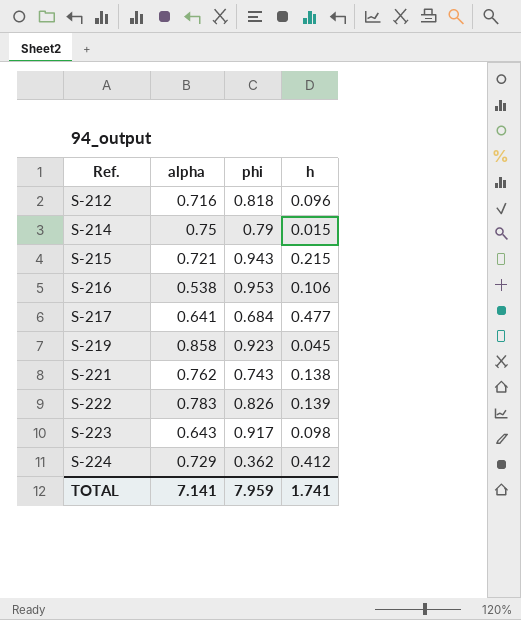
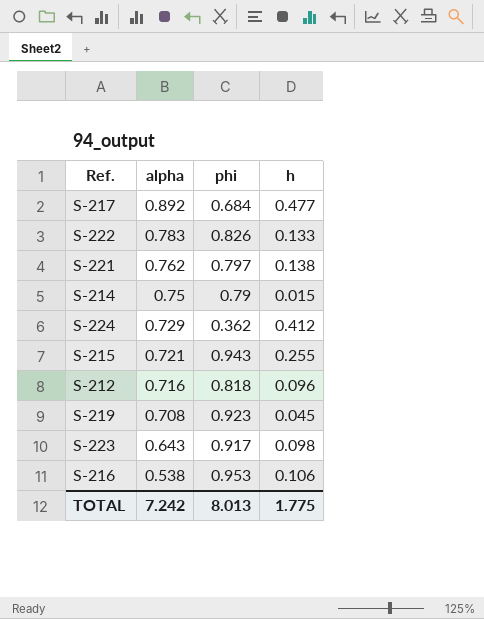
row order: Ref. ascending -> alpha descending
S-217 | alpha: 0.641 -> 0.892
S-222 | h: 0.139 -> 0.133
S-221 | phi: 0.743 -> 0.797
S-215 | h: 0.215 -> 0.255
S-219 | alpha: 0.858 -> 0.708
TOTAL | alpha: 7.141 -> 7.242
TOTAL | phi: 7.959 -> 8.013
TOTAL | h: 1.741 -> 1.775

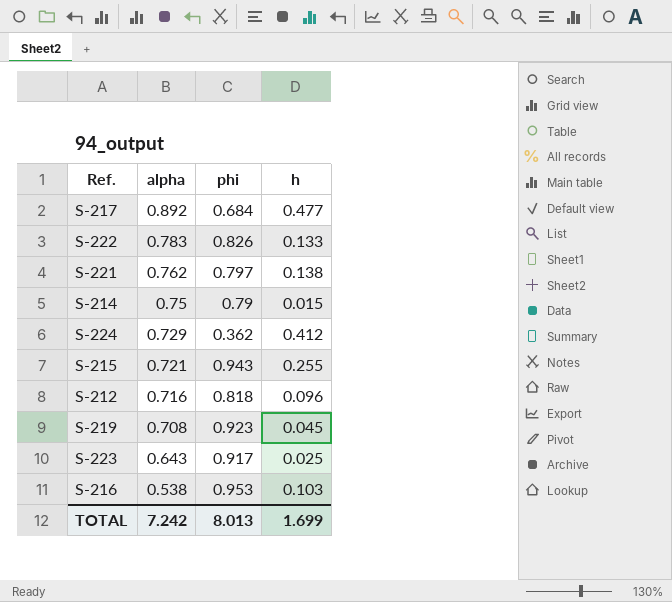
S-223 | h: 0.098 -> 0.025
S-216 | h: 0.106 -> 0.103
TOTAL | h: 1.775 -> 1.699

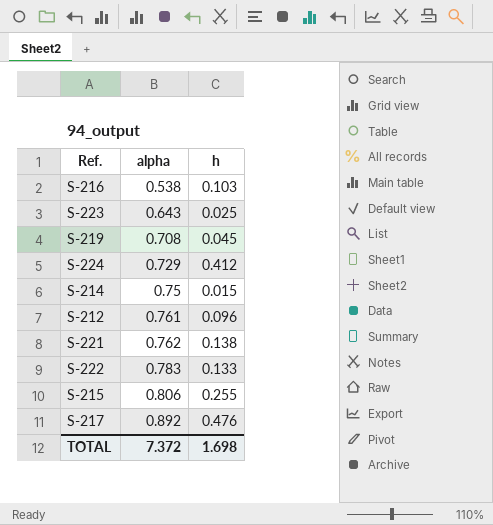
row order: alpha descending -> alpha ascending
column phi | position: 3 -> none
S-212 | alpha: 0.716 -> 0.761
S-215 | alpha: 0.721 -> 0.806
S-217 | h: 0.477 -> 0.476
TOTAL | alpha: 7.242 -> 7.372
TOTAL | h: 1.699 -> 1.698

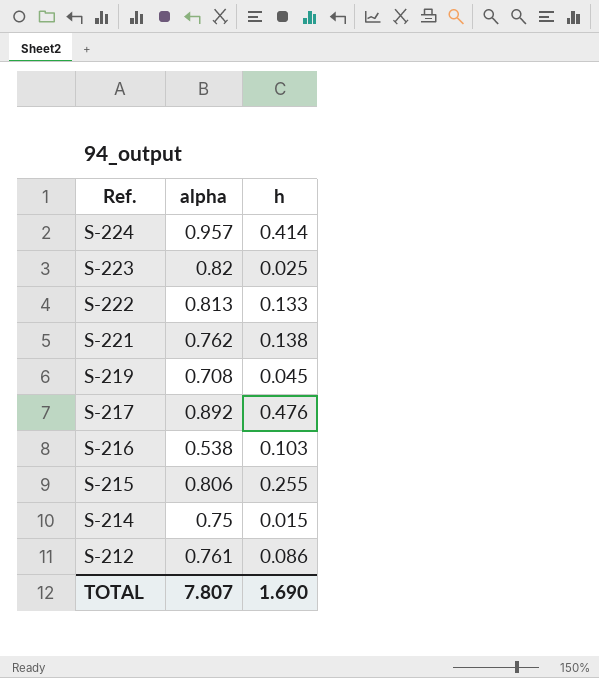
row order: alpha ascending -> Ref. descending
S-224 | alpha: 0.729 -> 0.957
S-224 | h: 0.412 -> 0.414
S-223 | alpha: 0.643 -> 0.82
S-222 | alpha: 0.783 -> 0.813
S-212 | h: 0.096 -> 0.086
TOTAL | alpha: 7.372 -> 7.807
TOTAL | h: 1.698 -> 1.690

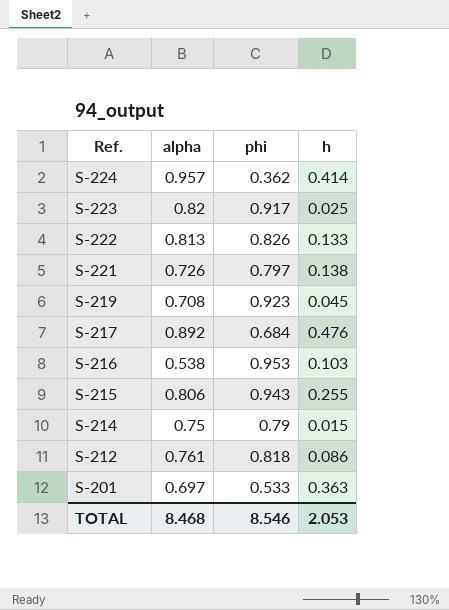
column phi | position: none -> 3
S-221 | alpha: 0.762 -> 0.726
row S-201: none -> 0.697 | 0.533 | 0.363
TOTAL | alpha: 7.807 -> 8.468
TOTAL | h: 1.690 -> 2.053

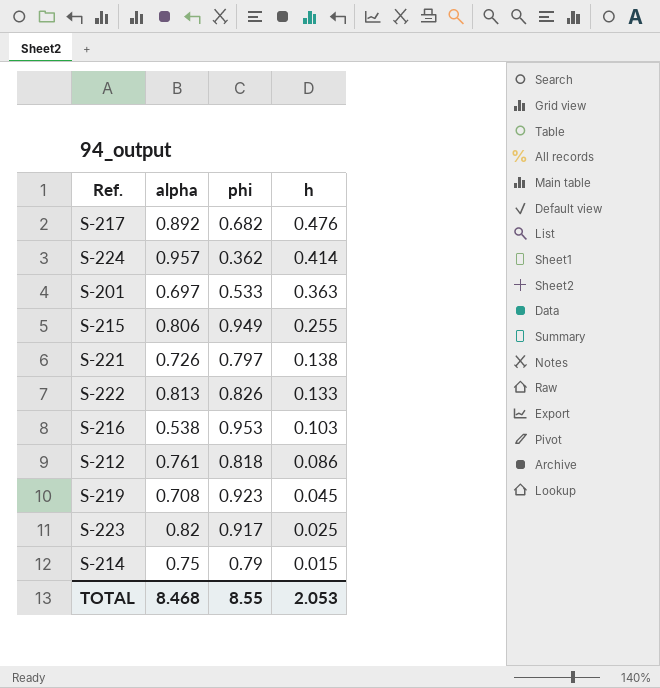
row order: Ref. descending -> h descending
S-217 | phi: 0.684 -> 0.682
S-215 | phi: 0.943 -> 0.949
TOTAL | phi: 8.546 -> 8.55

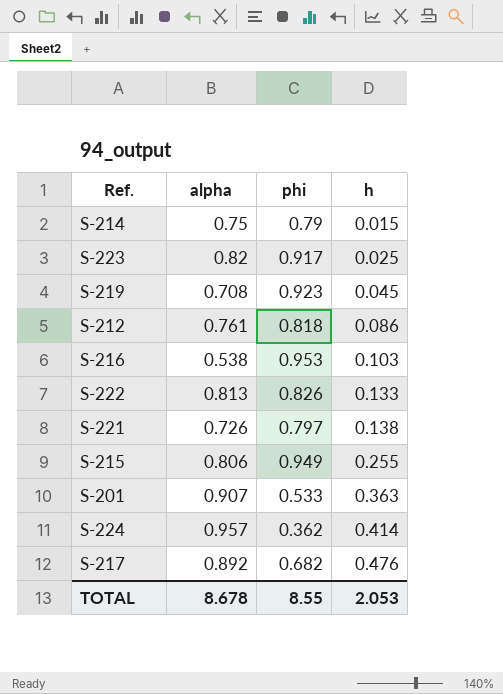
row order: h descending -> h ascending
S-201 | alpha: 0.697 -> 0.907
TOTAL | alpha: 8.468 -> 8.678

